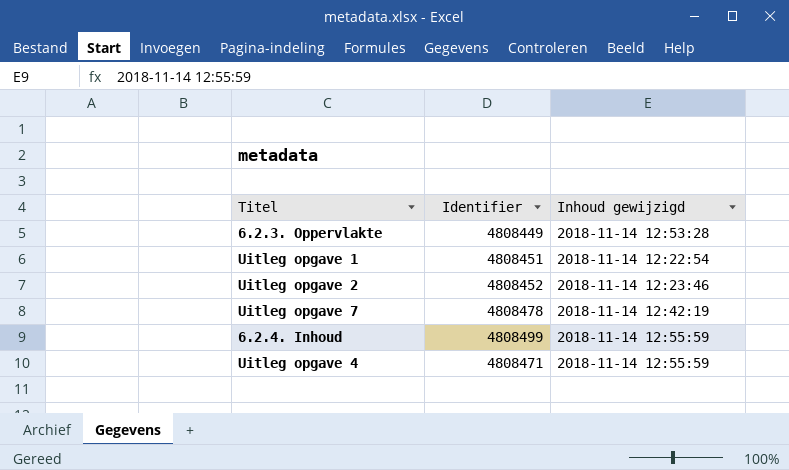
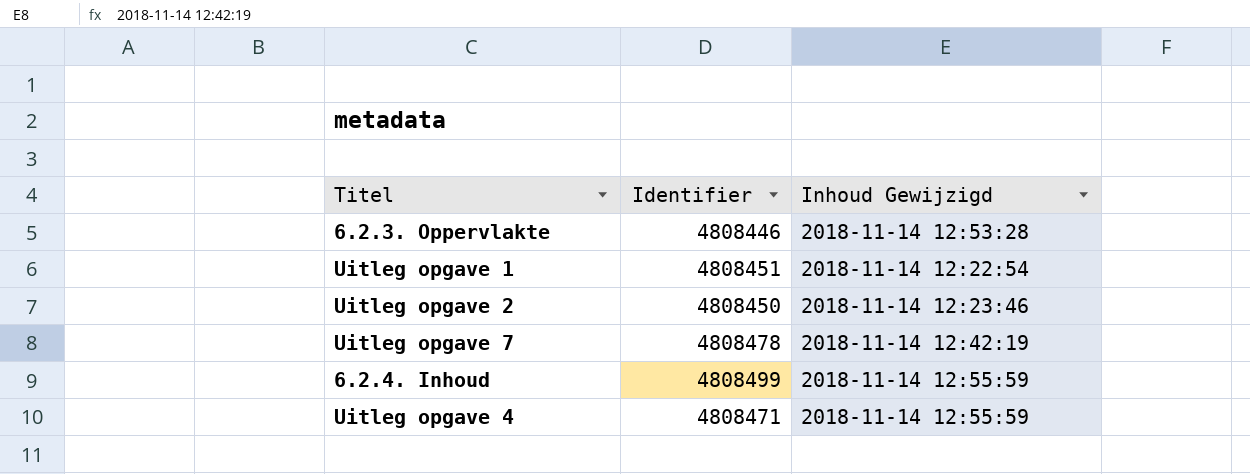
column name: Inhoud gewijzigd -> Inhoud Gewijzigd
6.2.3. Oppervlakte | Identifier: 4808449 -> 4808446
Uitleg opgave 2 | Identifier: 4808452 -> 4808450

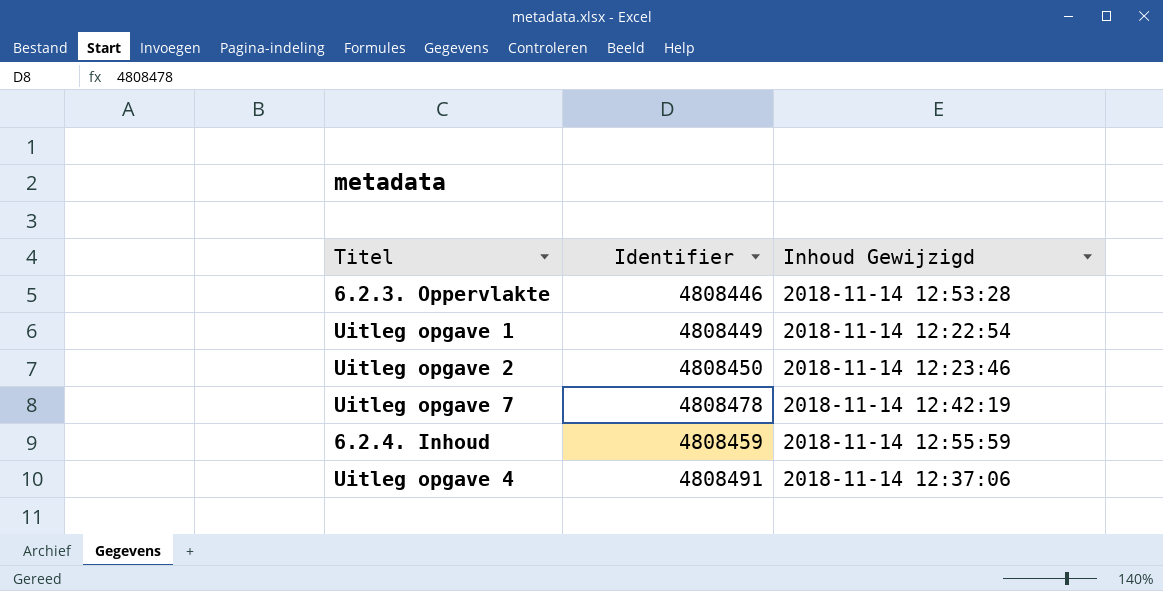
Uitleg opgave 1 | Identifier: 4808451 -> 4808449
6.2.4. Inhoud | Identifier: 4808499 -> 4808459
Uitleg opgave 4 | Identifier: 4808471 -> 4808491
Uitleg opgave 4 | Inhoud Gewijzigd: 2018-11-14 12:55:59 -> 2018-11-14 12:37:06

